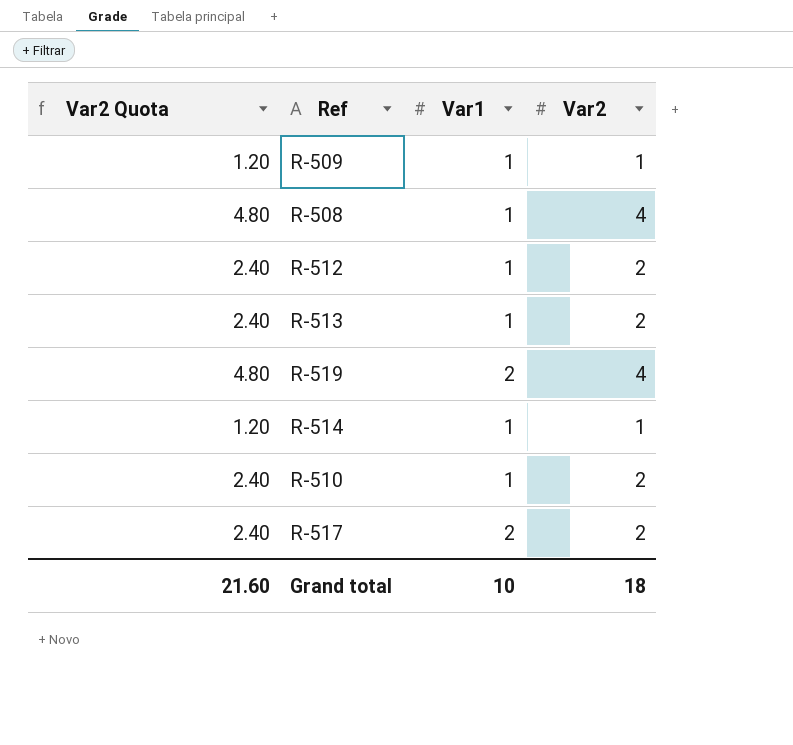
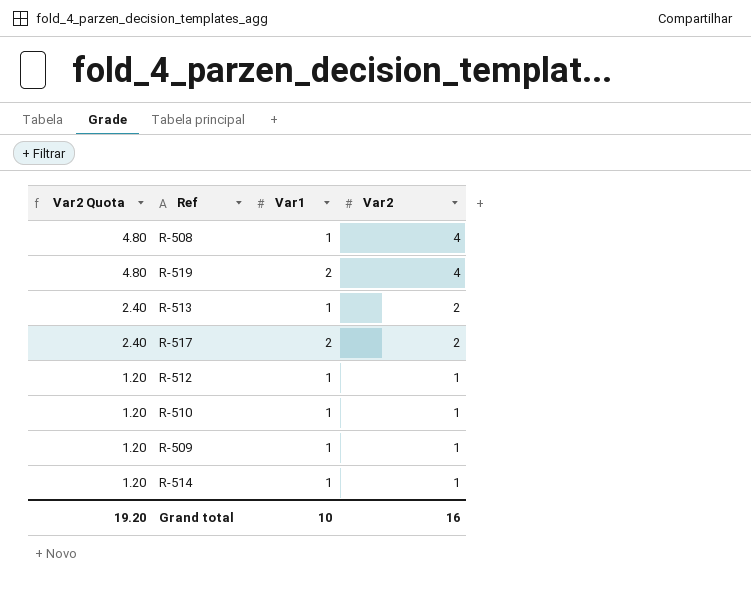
row order: none -> Var2 Quota descending
R-512 | Var2 Quota: 2.40 -> 1.20
R-512 | Var2: 2 -> 1
R-510 | Var2 Quota: 2.40 -> 1.20
R-510 | Var2: 2 -> 1
Grand total | Var2 Quota: 21.60 -> 19.20
Grand total | Var2: 18 -> 16

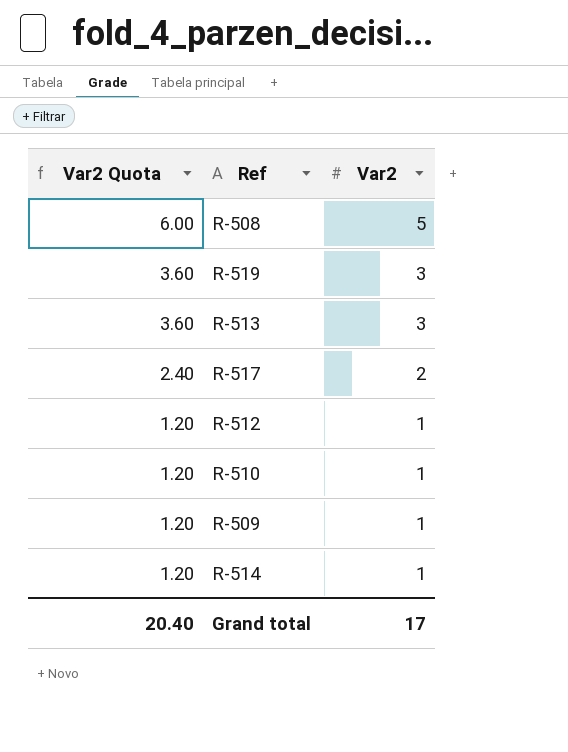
column Var1 | position: 3 -> none
R-508 | Var2 Quota: 4.80 -> 6.00
R-508 | Var2: 4 -> 5
R-519 | Var2 Quota: 4.80 -> 3.60
R-519 | Var2: 4 -> 3
R-513 | Var2 Quota: 2.40 -> 3.60
R-513 | Var2: 2 -> 3
Grand total | Var2 Quota: 19.20 -> 20.40
Grand total | Var2: 16 -> 17

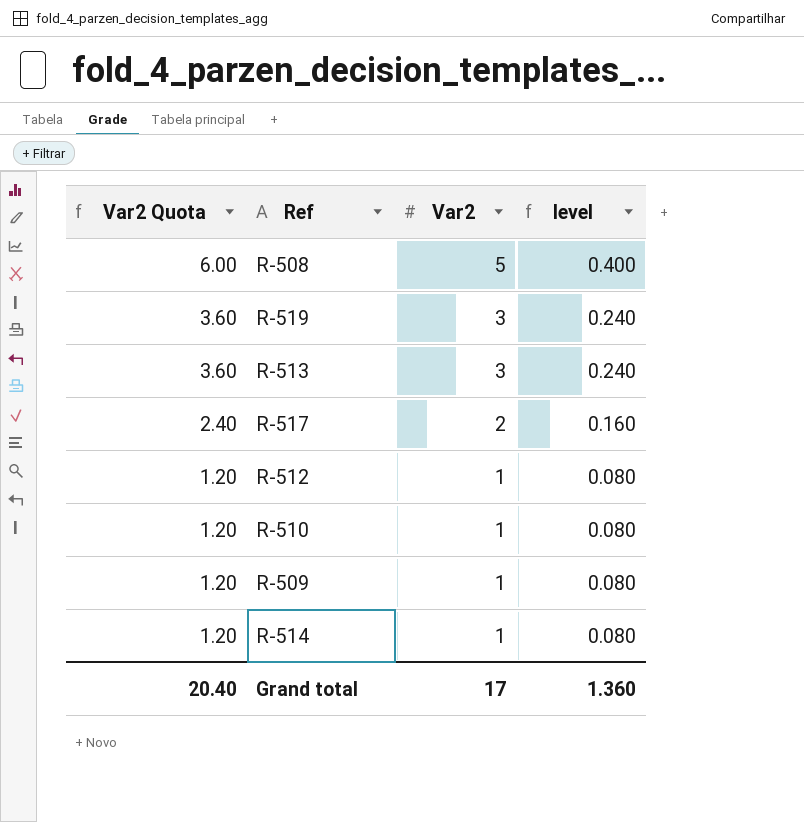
column level | formula: none -> [Var2] * 0.08

